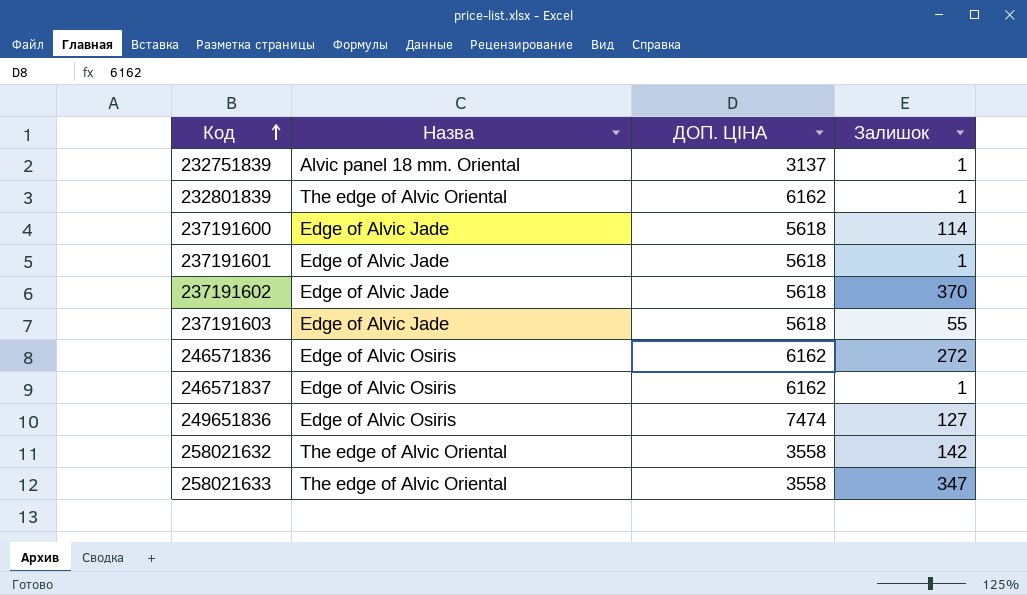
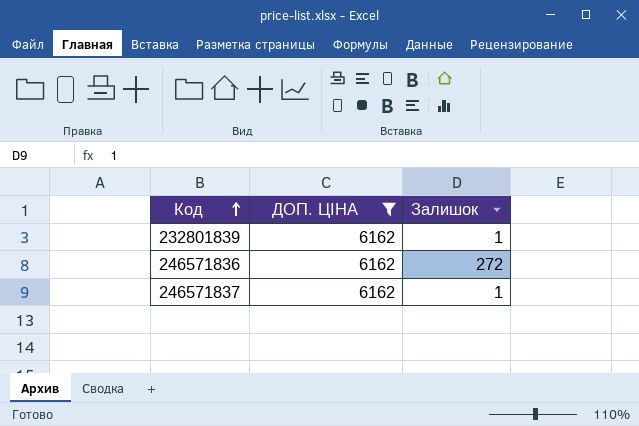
filter: none -> ДОП. ЦІНА = 6162
column Назва | position: 2 -> none

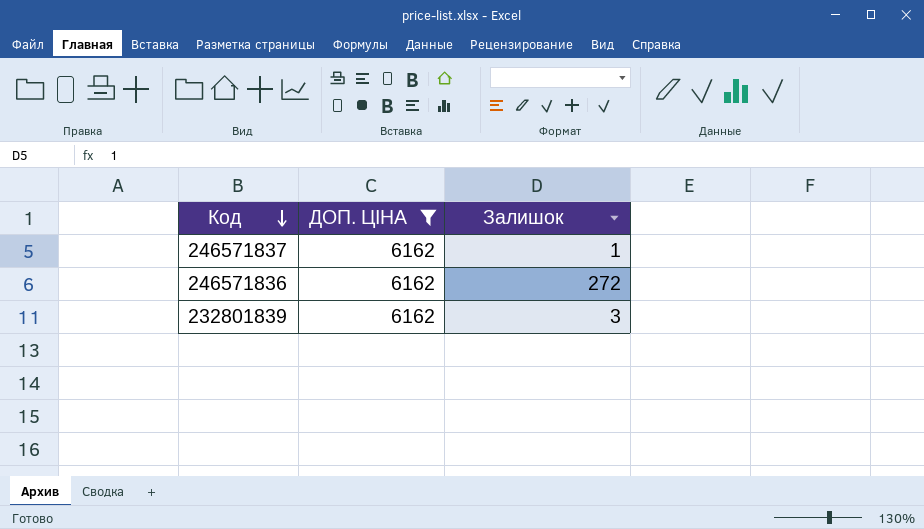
row order: Код ascending -> Код descending
232801839 | Залишок: 1 -> 3

